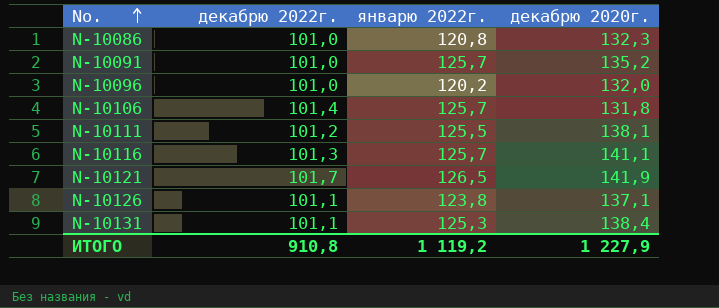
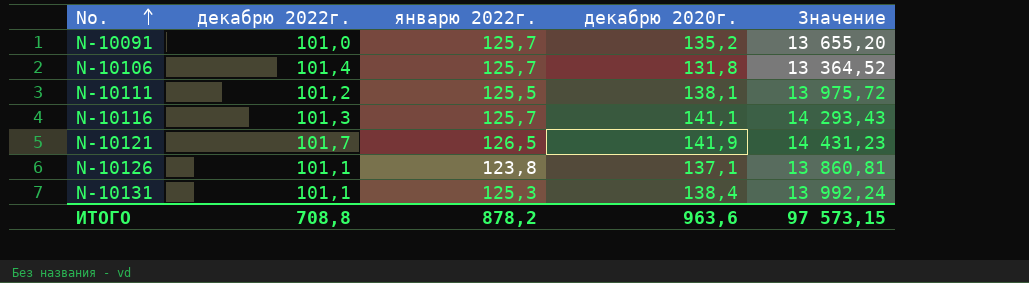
column Значение | formula: none -> [декабрю 2022г.] * [декабрю 2020г.]
row N-10086: 101,0 | 120,8 | 132,3 -> none
row N-10096: 101,0 | 120,2 | 132,0 -> none
ИТОГО | декабрю 2022г.: 910,8 -> 708,8
ИТОГО | январю 2022г.: 1 119,2 -> 878,2
ИТОГО | декабрю 2020г.: 1 227,9 -> 963,6

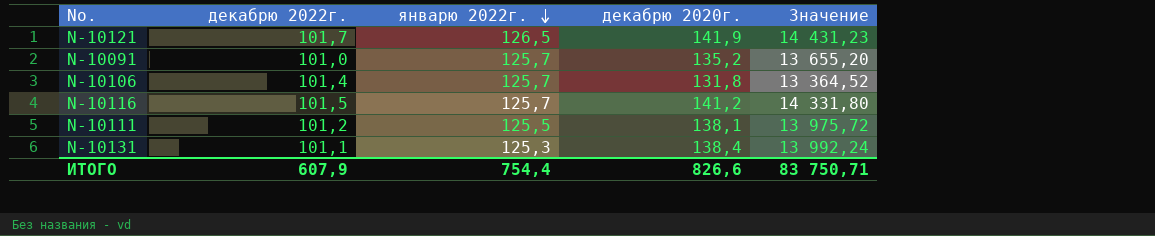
row order: No. ascending -> январю 2022г. descending
row N-10126: 101,1 | 123,8 | 137,1 | 13 860,81 -> none
N-10116 | декабрю 2022г.: 101,3 -> 101,5
N-10116 | декабрю 2020г.: 141,1 -> 141,2
N-10116 | Значение: 14 293,43 -> 14 331,80
ИТОГО | декабрю 2022г.: 708,8 -> 607,9
ИТОГО | январю 2022г.: 878,2 -> 754,4
ИТОГО | декабрю 2020г.: 963,6 -> 826,6
ИТОГО | Значение: 97 573,15 -> 83 750,71

